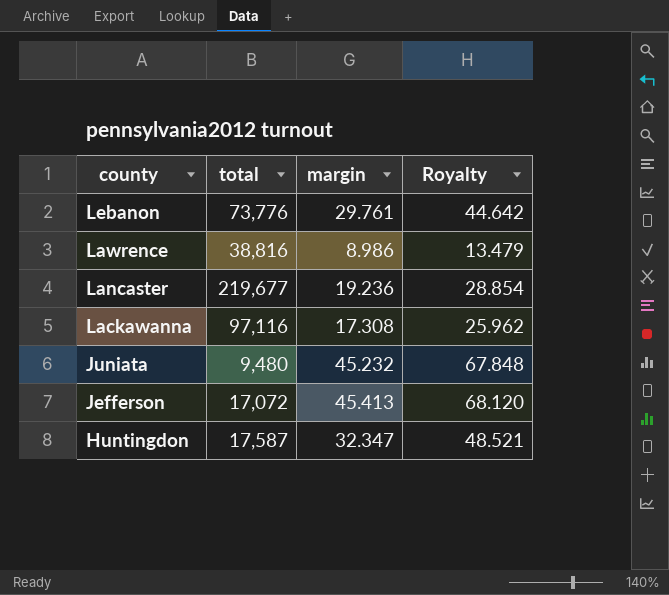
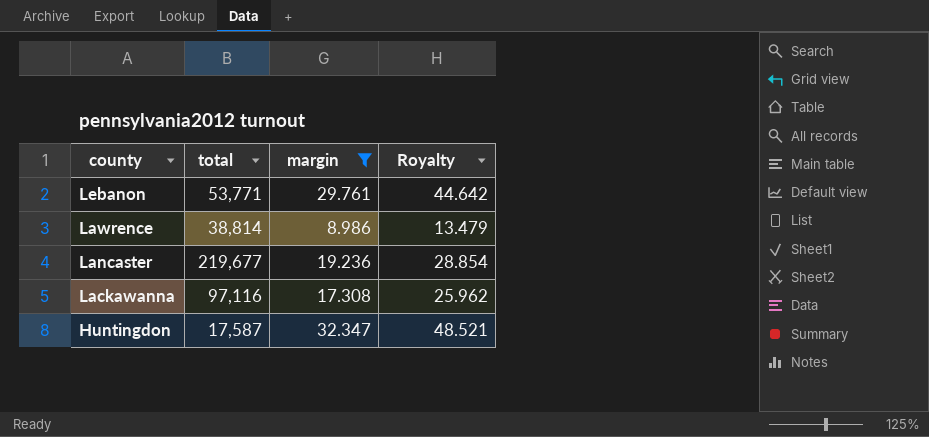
filter: none -> margin <= 32.347
Lebanon | total: 73,776 -> 53,771
Lawrence | total: 38,816 -> 38,814

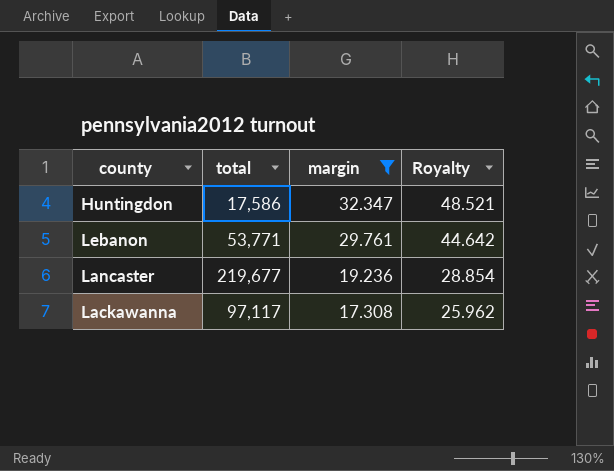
row order: county descending -> margin descending
row Lawrence: 38,814 | 8.986 | 13.479 -> none
Huntingdon | total: 17,587 -> 17,586
Lackawanna | total: 97,116 -> 97,117

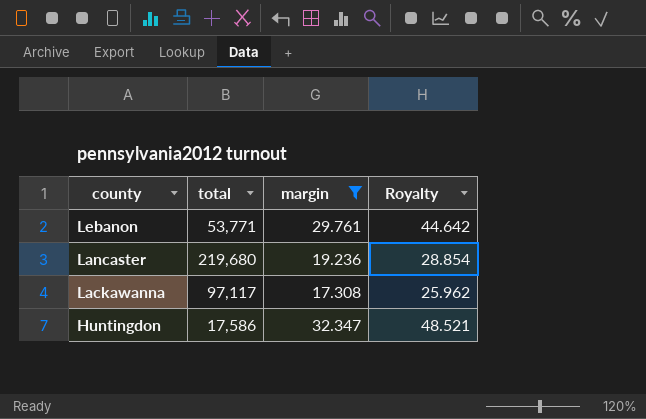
row order: margin descending -> county descending
Lancaster | total: 219,677 -> 219,680

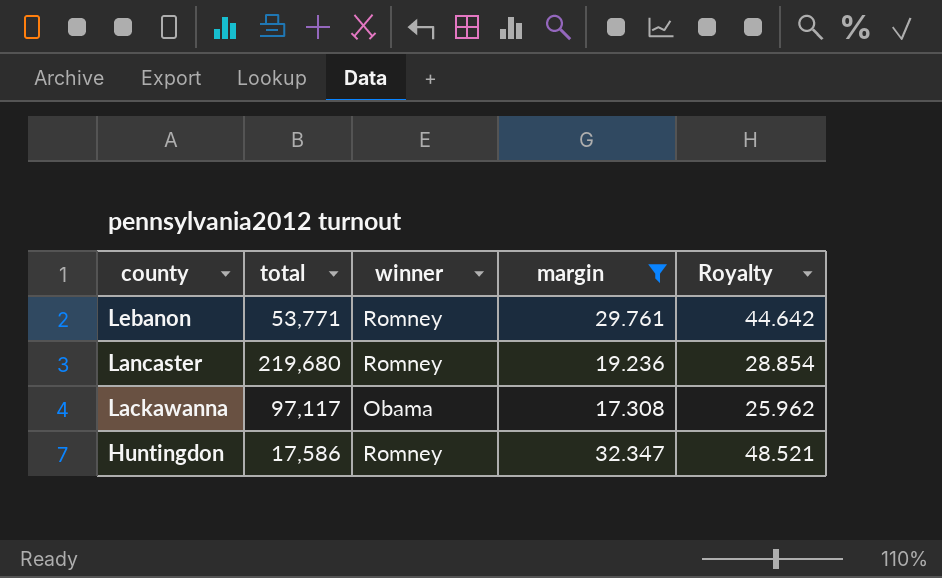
column winner | position: none -> 3

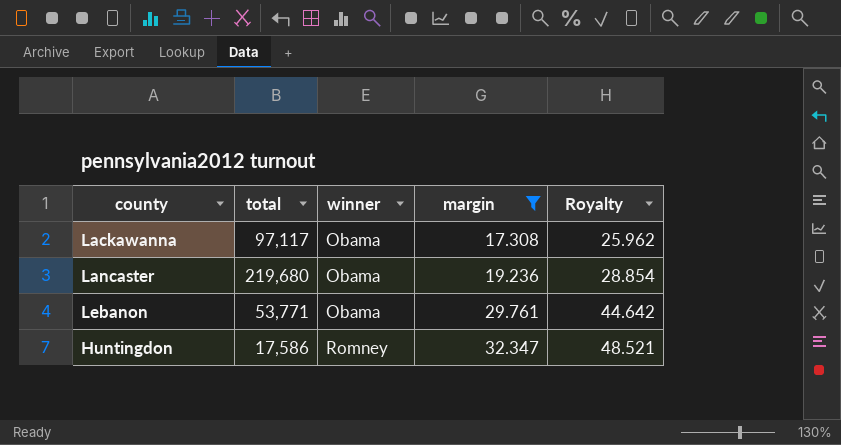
row order: county descending -> winner ascending
Lancaster | winner: Romney -> Obama
Lebanon | winner: Romney -> Obama

